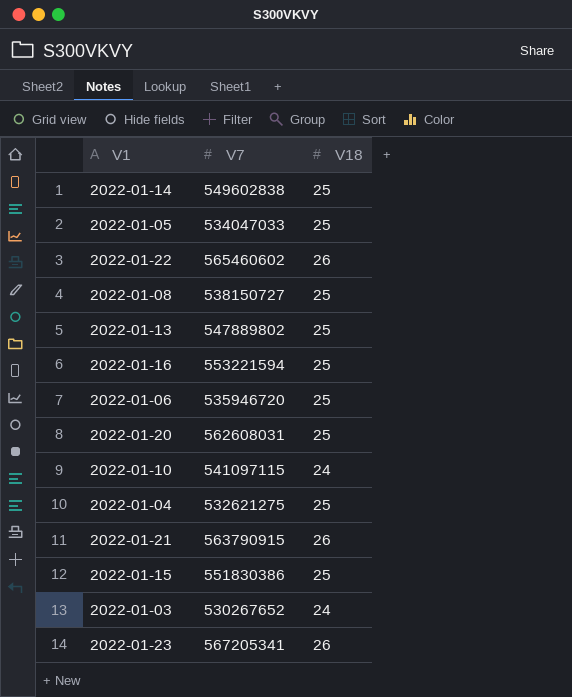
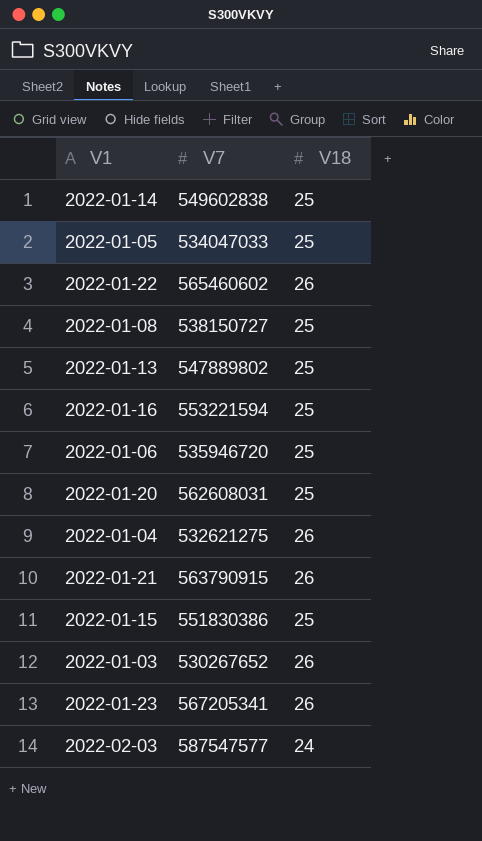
row 2022-01-10: 541097115 | 24 -> none
2022-01-04 | V18: 25 -> 26
2022-01-03 | V18: 24 -> 26
row 2022-02-03: none -> 587547577 | 24

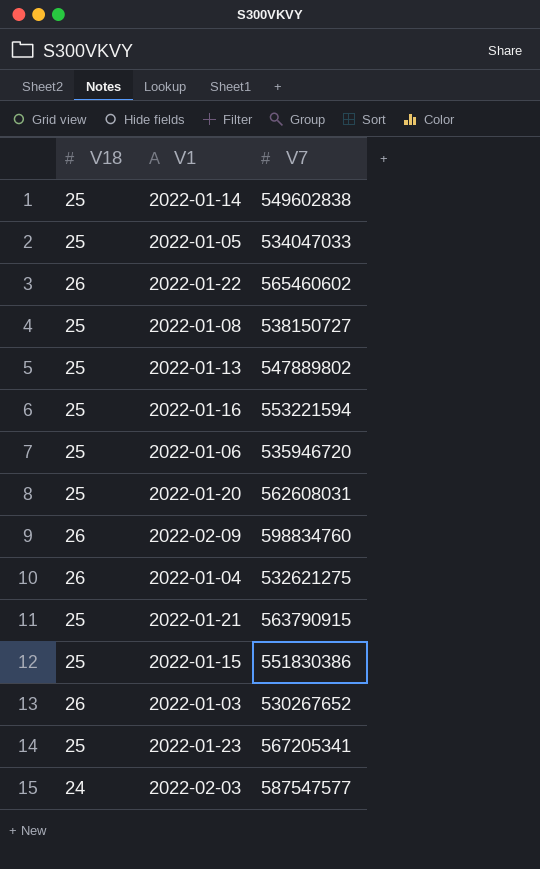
column V18 | position: 3 -> 1
row 2022-02-09: none -> 26 | 598834760
2022-01-21 | V18: 26 -> 25
2022-01-23 | V18: 26 -> 25

